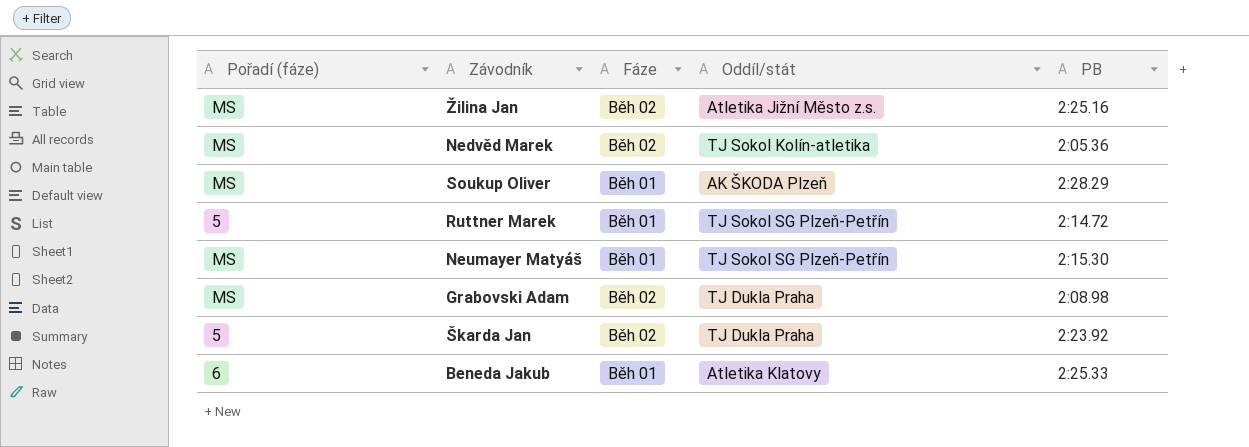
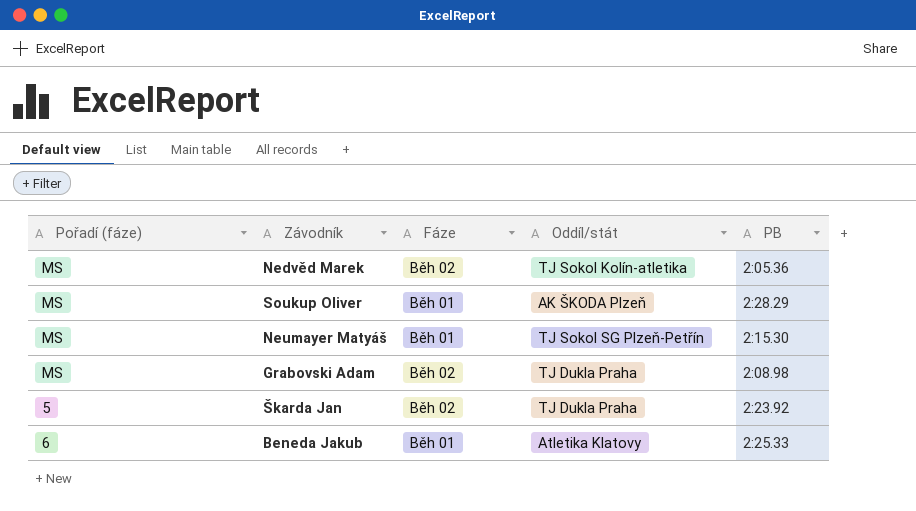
row Žilina Jan: MS | Běh 02 | Atletika Jižní Město z.s. | 2:25.16 -> none
row Ruttner Marek: 5 | Běh 01 | TJ Sokol SG Plzeň-Petřín | 2:14.72 -> none

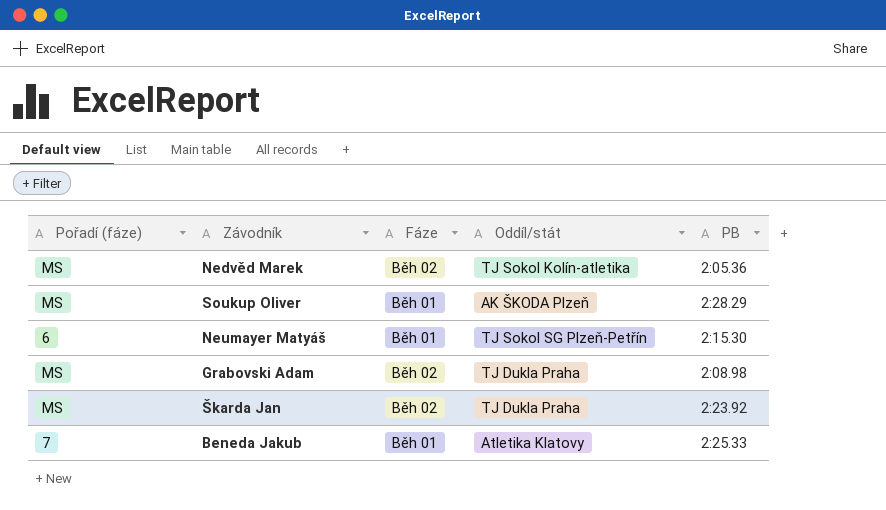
Neumayer Matyáš | Pořadí (fáze): MS -> 6
Škarda Jan | Pořadí (fáze): 5 -> MS
Beneda Jakub | Pořadí (fáze): 6 -> 7

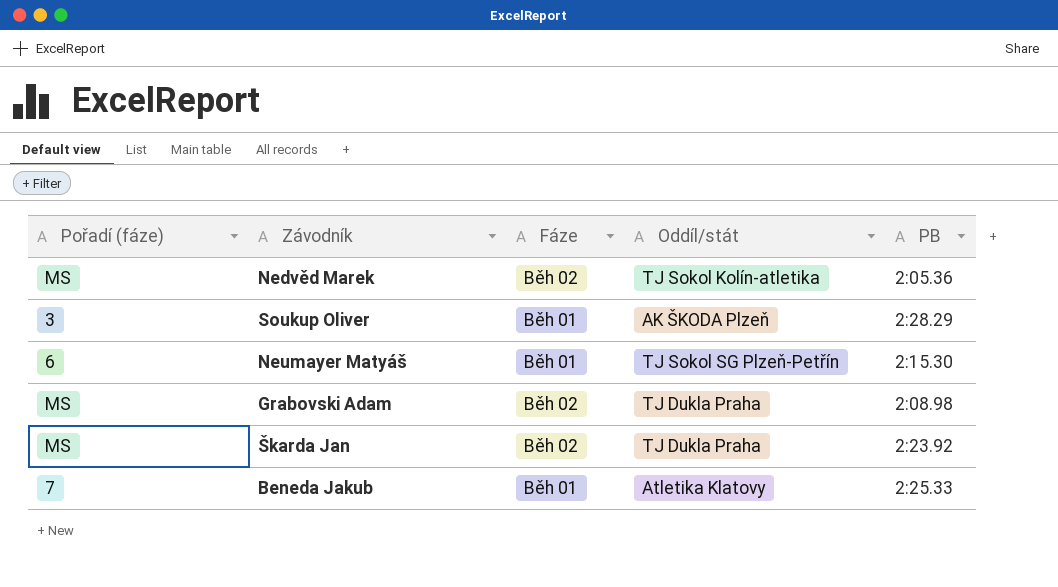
Soukup Oliver | Pořadí (fáze): MS -> 3

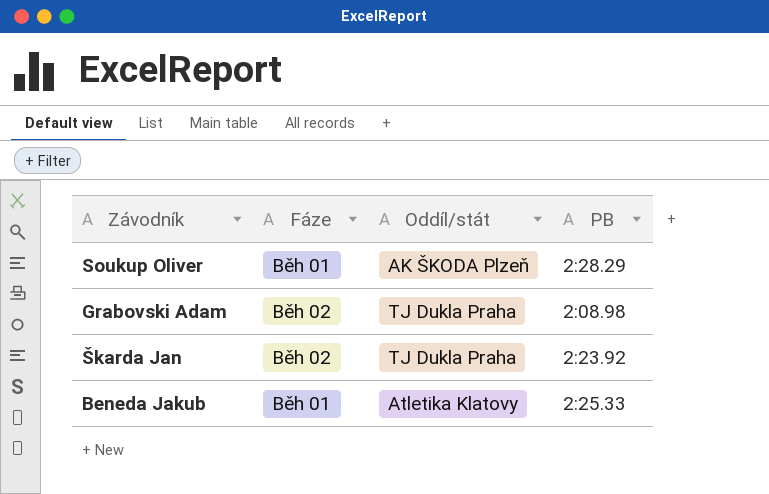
column Pořadí (fáze) | position: 1 -> none
row Nedvěd Marek: MS | Běh 02 | TJ Sokol Kolín-atletika | 2:05.36 -> none
row Neumayer Matyáš: 6 | Běh 01 | TJ Sokol SG Plzeň-Petřín | 2:15.30 -> none

